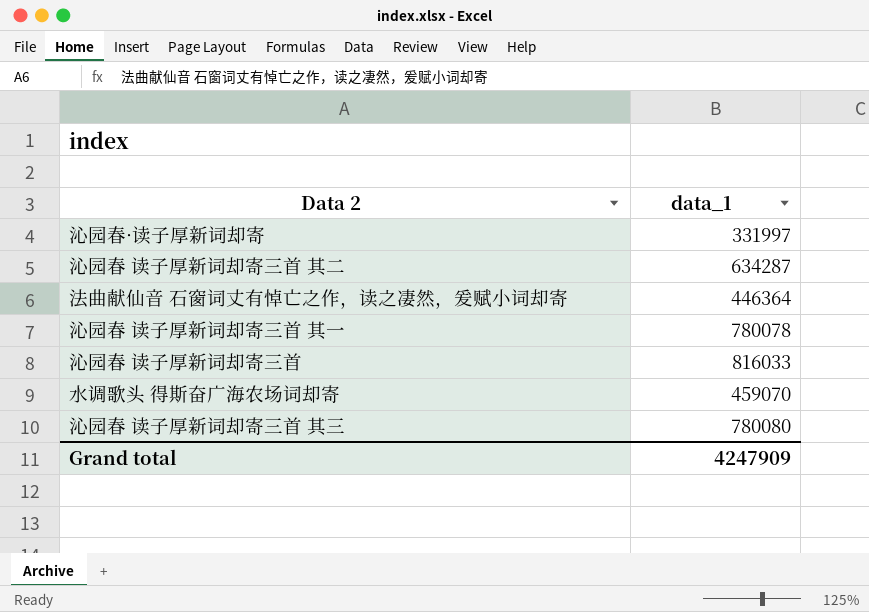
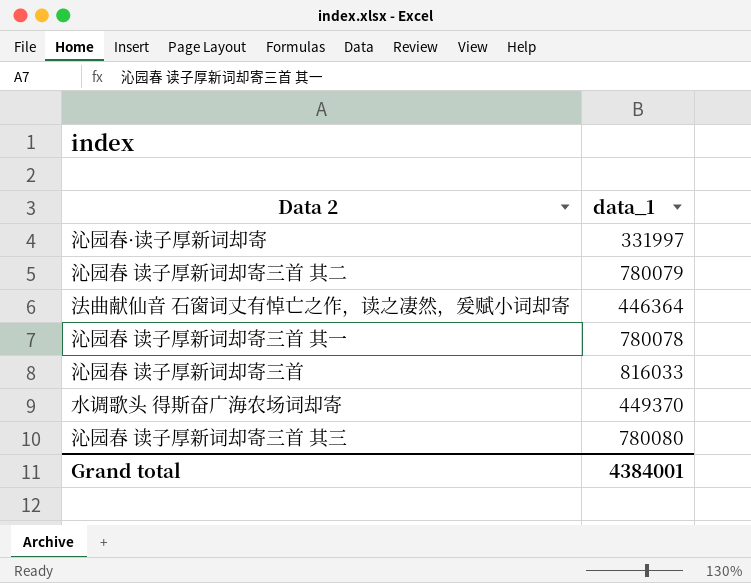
沁园春 读子厚新词却寄三首 其二 | data_1: 634287 -> 780079
水调歌头 得斯奋广海农场词却寄 | data_1: 459070 -> 449370
Grand total | data_1: 4247909 -> 4384001

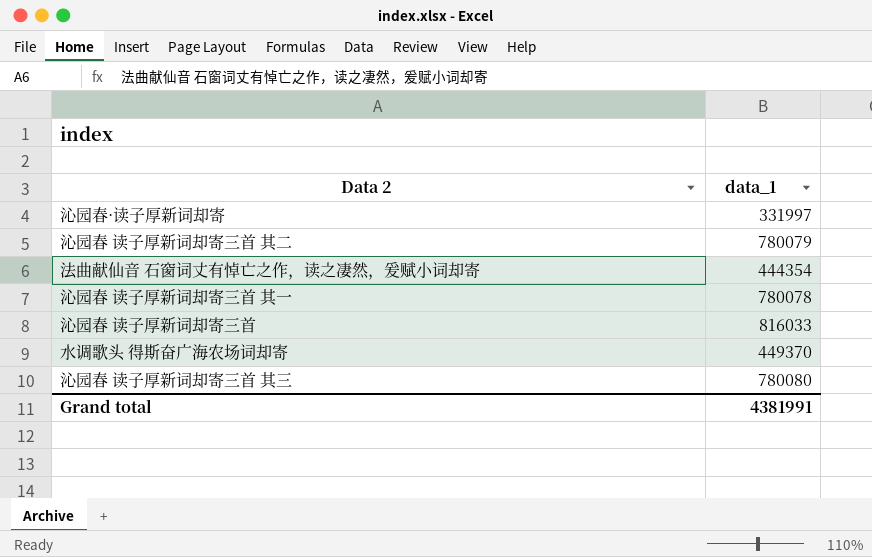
法曲献仙音 石窗词丈有悼亡之作，读之凄然，爰赋小词却寄 | data_1: 446364 -> 444354
Grand total | data_1: 4384001 -> 4381991

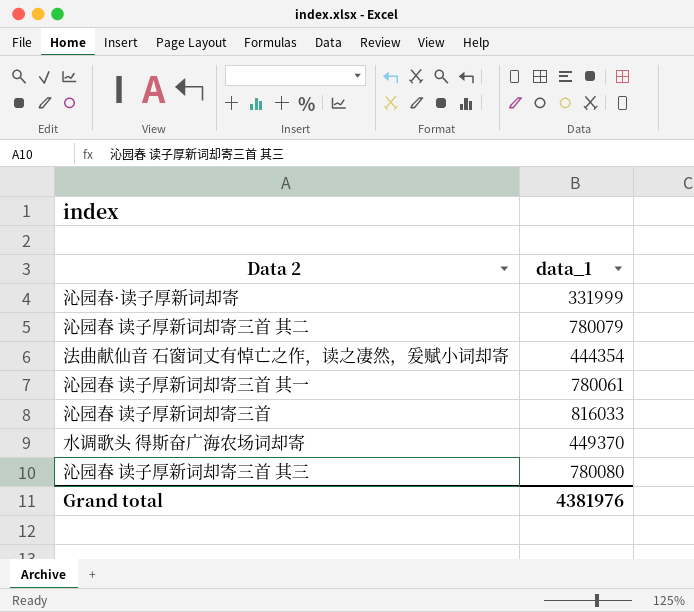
沁园春·读子厚新词却寄 | data_1: 331997 -> 331999
沁园春 读子厚新词却寄三首 其一 | data_1: 780078 -> 780061
Grand total | data_1: 4381991 -> 4381976

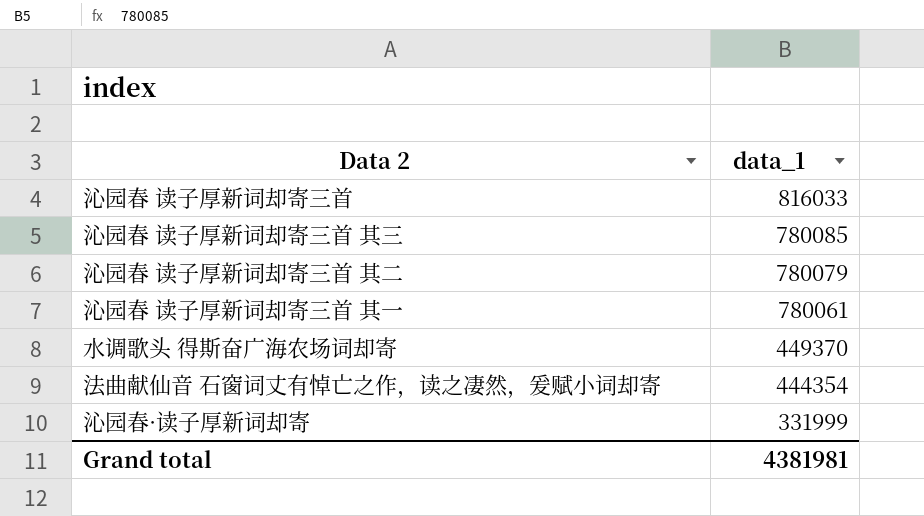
row order: none -> data_1 descending
沁园春 读子厚新词却寄三首 其三 | data_1: 780080 -> 780085
Grand total | data_1: 4381976 -> 4381981

